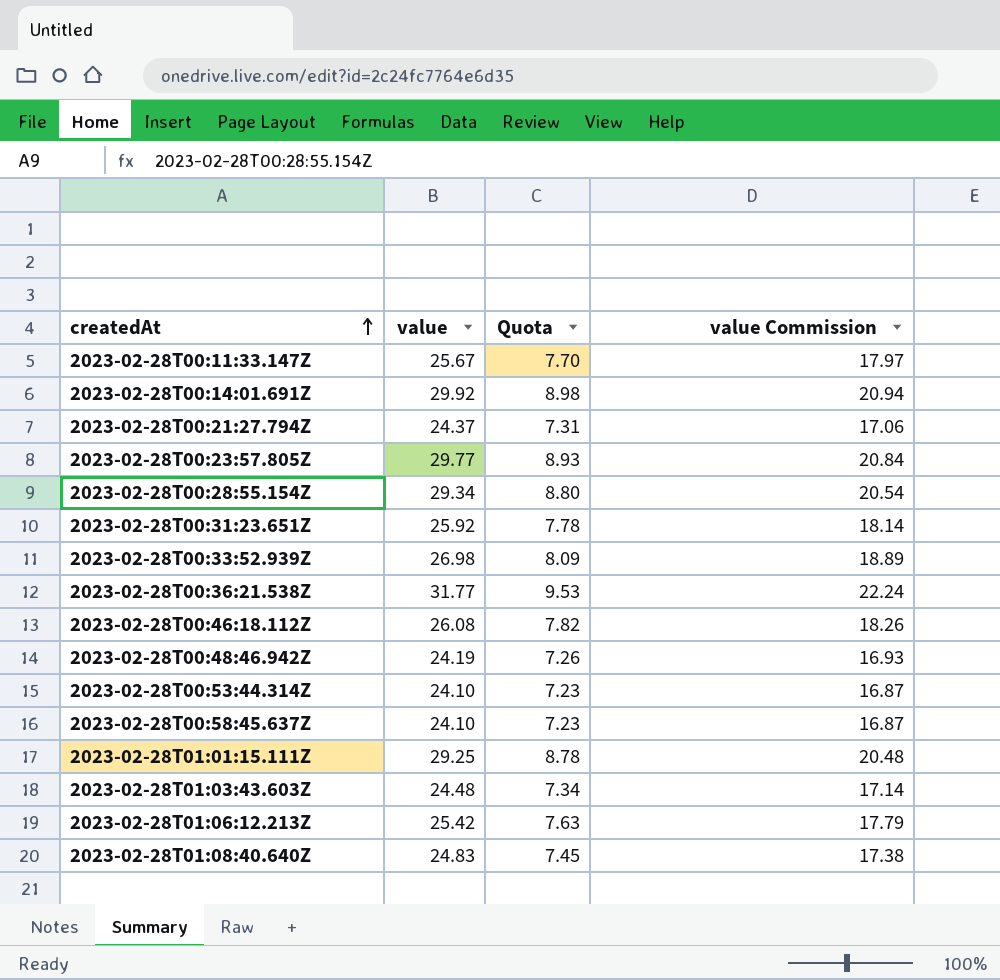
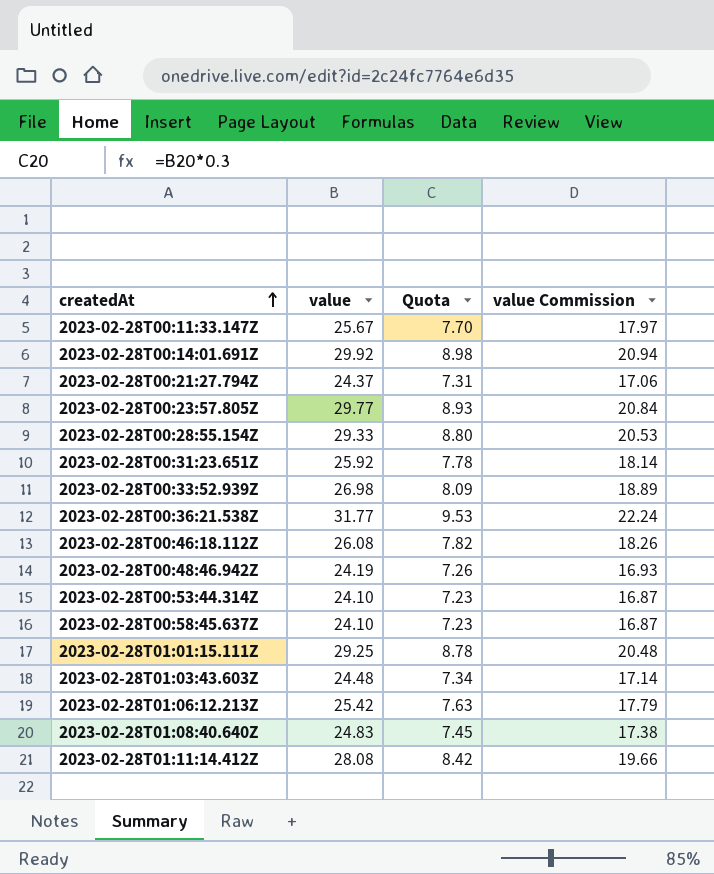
2023-02-28T00:28:55.154Z | value: 29.34 -> 29.33
2023-02-28T00:28:55.154Z | value Commission: 20.54 -> 20.53
row 2023-02-28T01:11:14.412Z: none -> 28.08 | 8.42 | 19.66

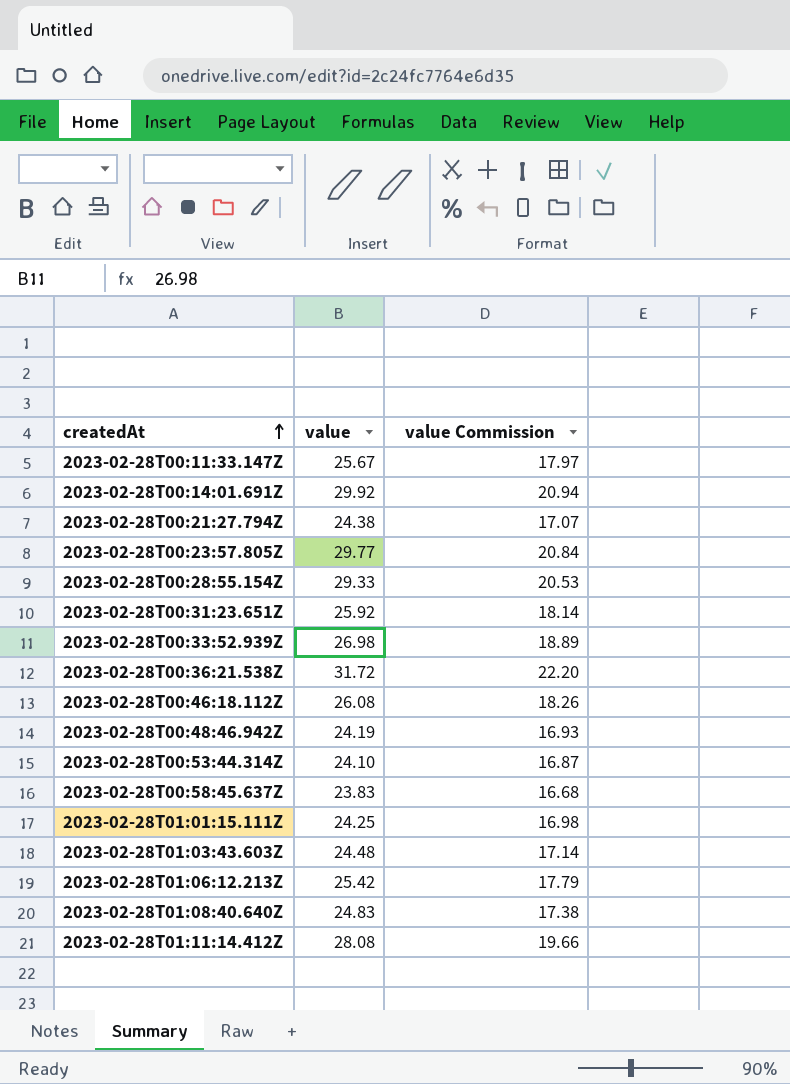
column Quota | formula: [value] * 0.3 -> none
2023-02-28T00:21:27.794Z | value: 24.37 -> 24.38
2023-02-28T00:21:27.794Z | value Commission: 17.06 -> 17.07
2023-02-28T00:36:21.538Z | value: 31.77 -> 31.72
2023-02-28T00:36:21.538Z | value Commission: 22.24 -> 22.20
2023-02-28T00:58:45.637Z | value: 24.10 -> 23.83
2023-02-28T00:58:45.637Z | value Commission: 16.87 -> 16.68
2023-02-28T01:01:15.111Z | value: 29.25 -> 24.25
2023-02-28T01:01:15.111Z | value Commission: 20.48 -> 16.98

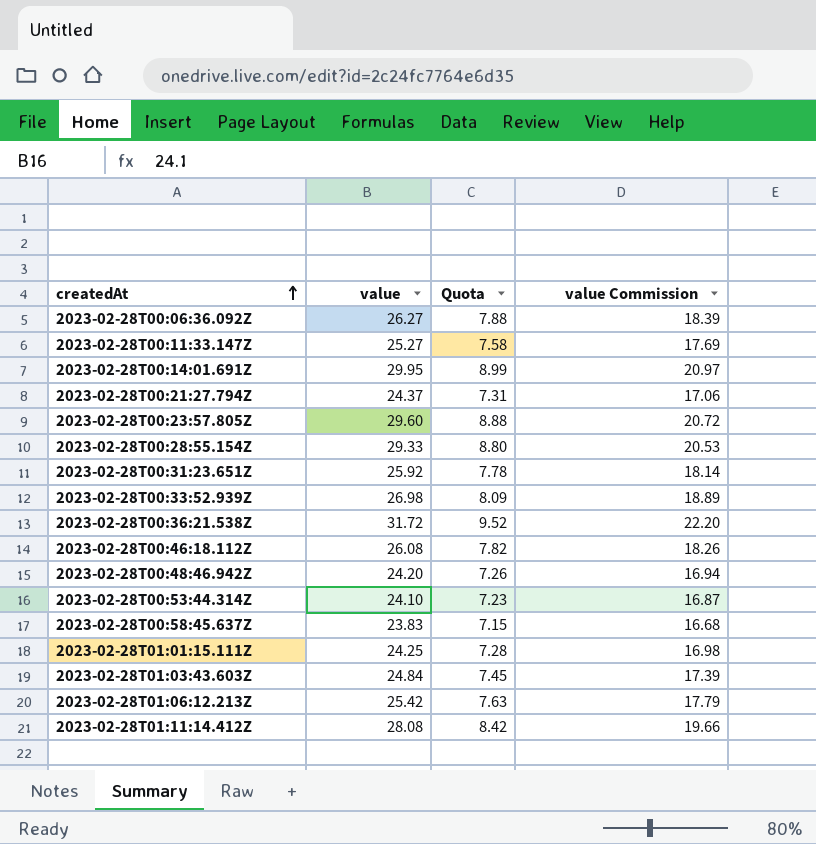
column Quota | formula: none -> [value] * 0.3
row 2023-02-28T01:08:40.640Z: 24.83 | 17.38 -> none
row 2023-02-28T00:06:36.092Z: none -> 26.27 | 7.88 | 18.39
2023-02-28T00:11:33.147Z | value: 25.67 -> 25.27
2023-02-28T00:11:33.147Z | value Commission: 17.97 -> 17.69
2023-02-28T00:14:01.691Z | value: 29.92 -> 29.95
2023-02-28T00:14:01.691Z | value Commission: 20.94 -> 20.97
2023-02-28T00:21:27.794Z | value: 24.38 -> 24.37
2023-02-28T00:21:27.794Z | value Commission: 17.07 -> 17.06
2023-02-28T00:23:57.805Z | value: 29.77 -> 29.60
2023-02-28T00:23:57.805Z | value Commission: 20.84 -> 20.72
2023-02-28T00:48:46.942Z | value: 24.19 -> 24.20
2023-02-28T00:48:46.942Z | value Commission: 16.93 -> 16.94
2023-02-28T01:03:43.603Z | value: 24.48 -> 24.84
2023-02-28T01:03:43.603Z | value Commission: 17.14 -> 17.39

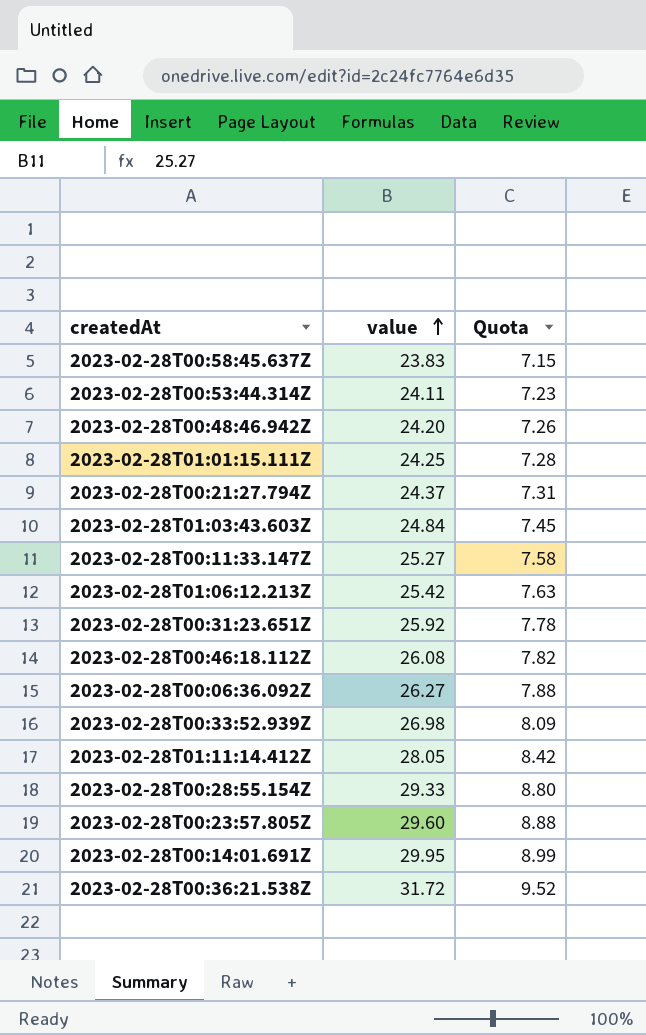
row order: createdAt ascending -> value ascending
column value Commission | formula: [value] * 0.7 -> none
2023-02-28T00:53:44.314Z | value: 24.10 -> 24.11
2023-02-28T01:11:14.412Z | value: 28.08 -> 28.05

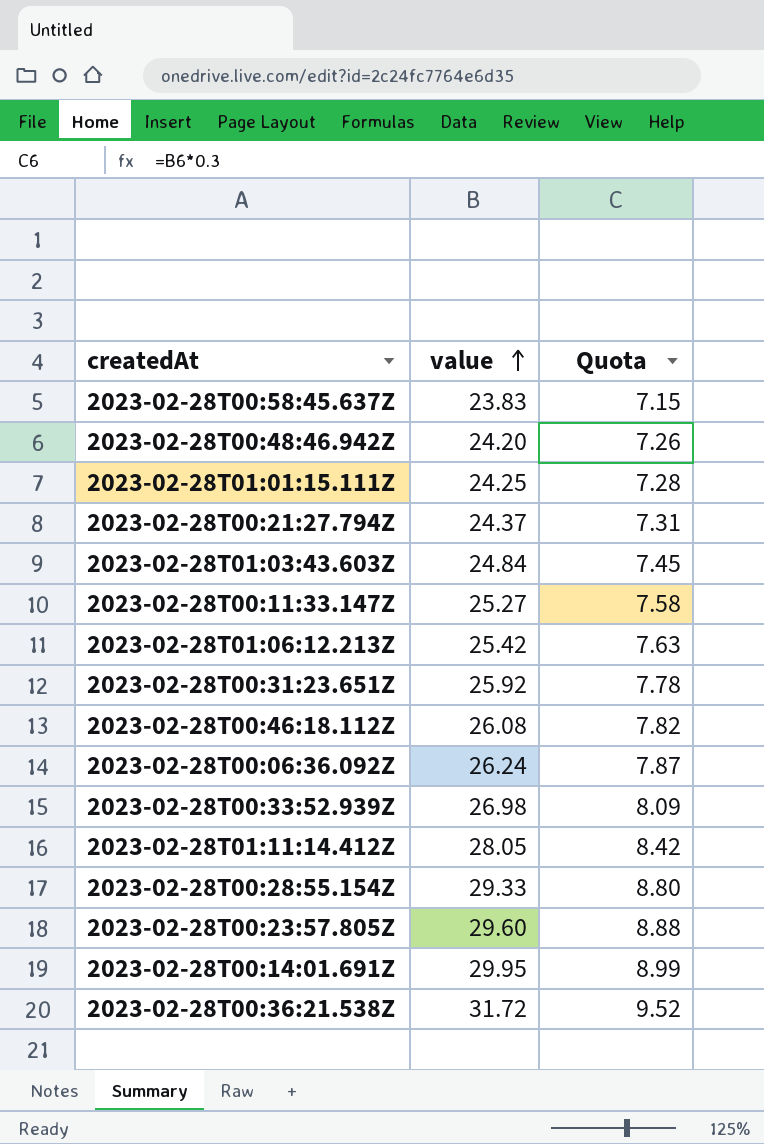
row 2023-02-28T00:53:44.314Z: 24.11 | 7.23 -> none
2023-02-28T00:06:36.092Z | value: 26.27 -> 26.24
2023-02-28T00:06:36.092Z | Quota: 7.88 -> 7.87

